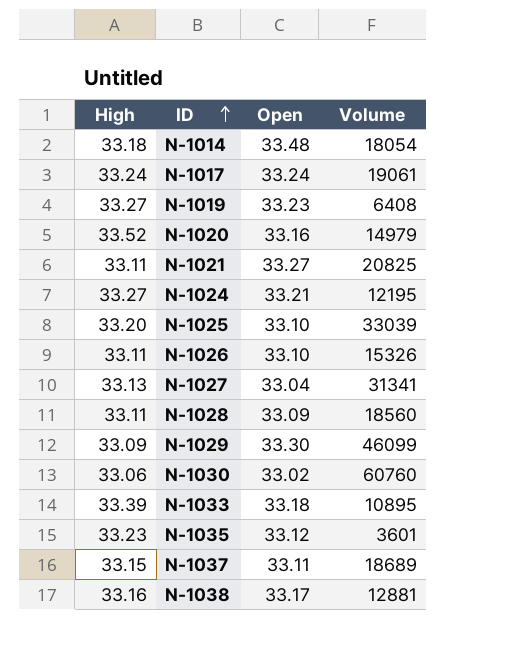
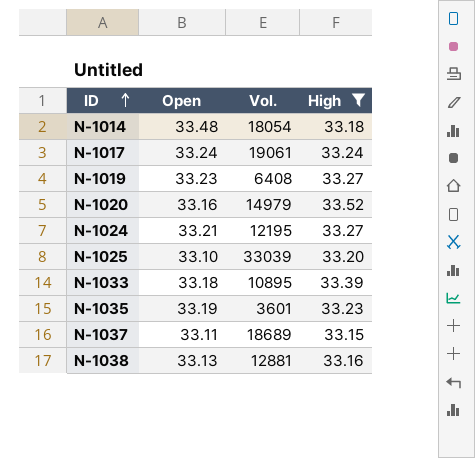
filter: none -> High >= 33.15
column name: Volume -> Vol.
column High | position: 1 -> 4
N-1035 | Open: 33.12 -> 33.19
N-1038 | Open: 33.17 -> 33.13

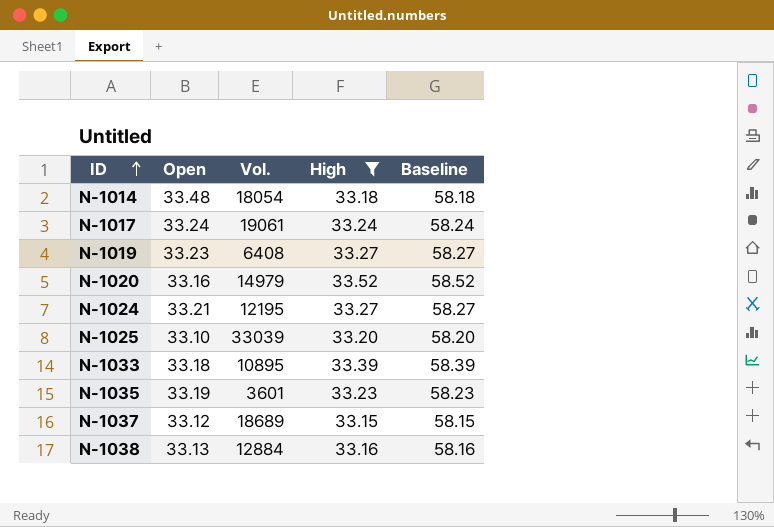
column Baseline | formula: none -> [High] + 25
N-1037 | Open: 33.11 -> 33.12
N-1038 | Vol.: 12881 -> 12884

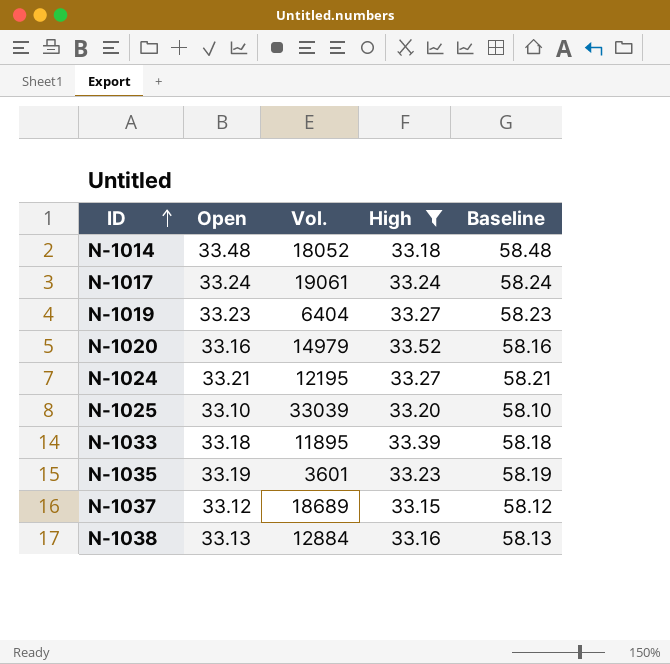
column Baseline | formula: [High] + 25 -> [Open] + 25
N-1014 | Vol.: 18054 -> 18052
N-1019 | Vol.: 6408 -> 6404
N-1033 | Vol.: 10895 -> 11895

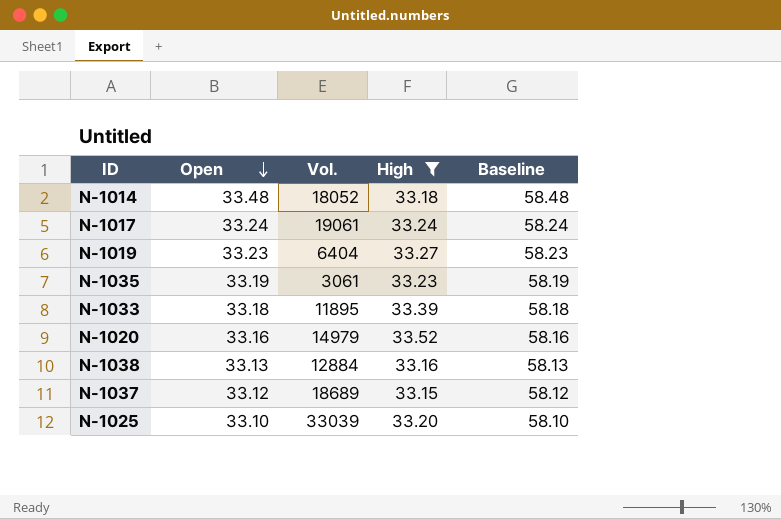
row order: ID ascending -> Open descending
row N-1024: 33.21 | 12195 | 33.27 | 58.21 -> none
N-1035 | Vol.: 3601 -> 3061

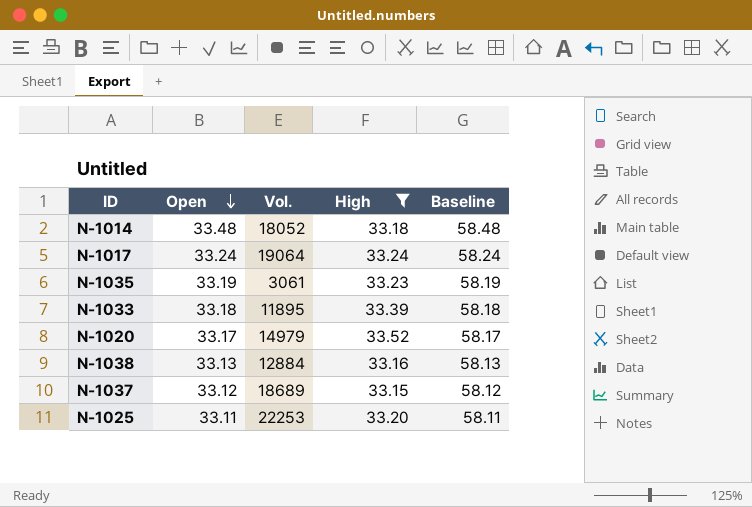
row N-1019: 33.23 | 6404 | 33.27 | 58.23 -> none
N-1017 | Vol.: 19061 -> 19064
N-1020 | Open: 33.16 -> 33.17
N-1020 | Baseline: 58.16 -> 58.17
N-1025 | Open: 33.10 -> 33.11
N-1025 | Vol.: 33039 -> 22253
N-1025 | Baseline: 58.10 -> 58.11

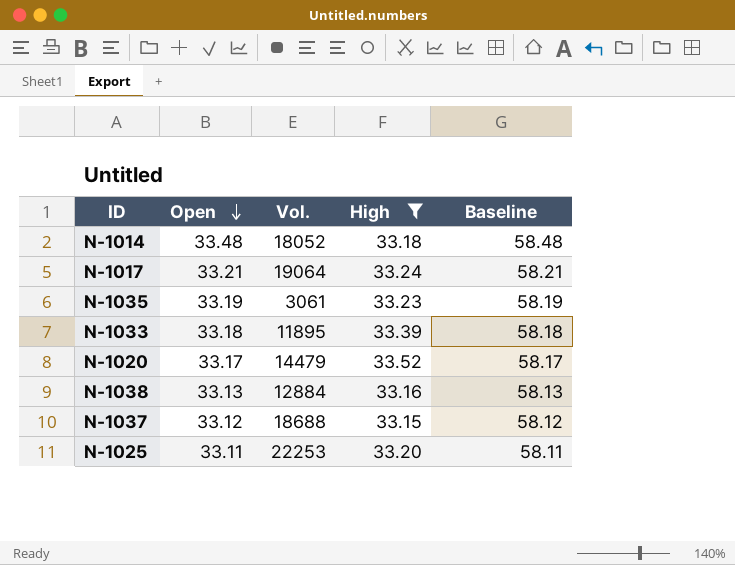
N-1017 | Open: 33.24 -> 33.21
N-1017 | Baseline: 58.24 -> 58.21
N-1020 | Vol.: 14979 -> 14479
N-1037 | Vol.: 18689 -> 18688

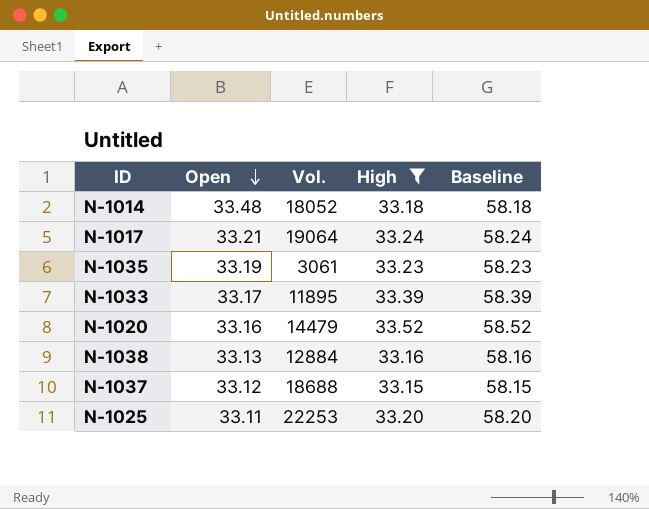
column Baseline | formula: [Open] + 25 -> [High] + 25
N-1033 | Open: 33.18 -> 33.17
N-1020 | Open: 33.17 -> 33.16

